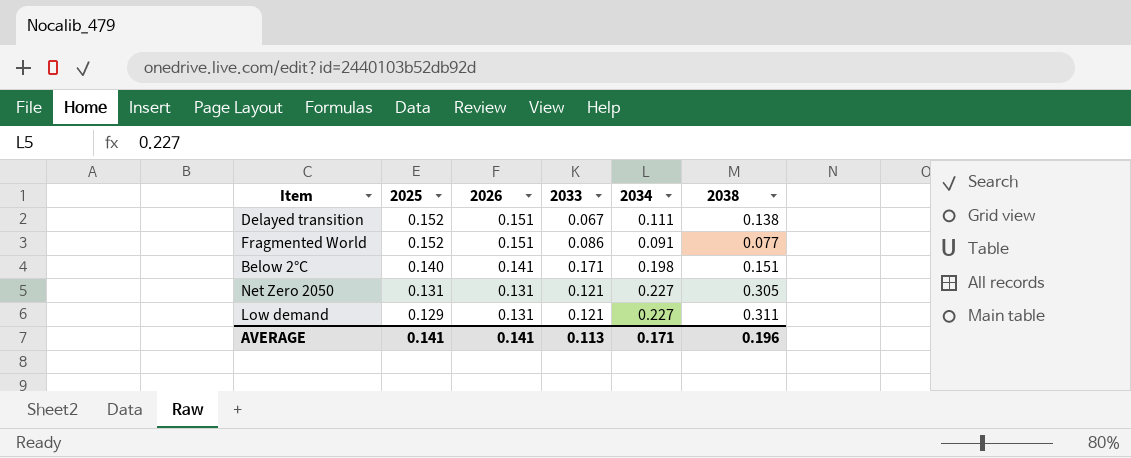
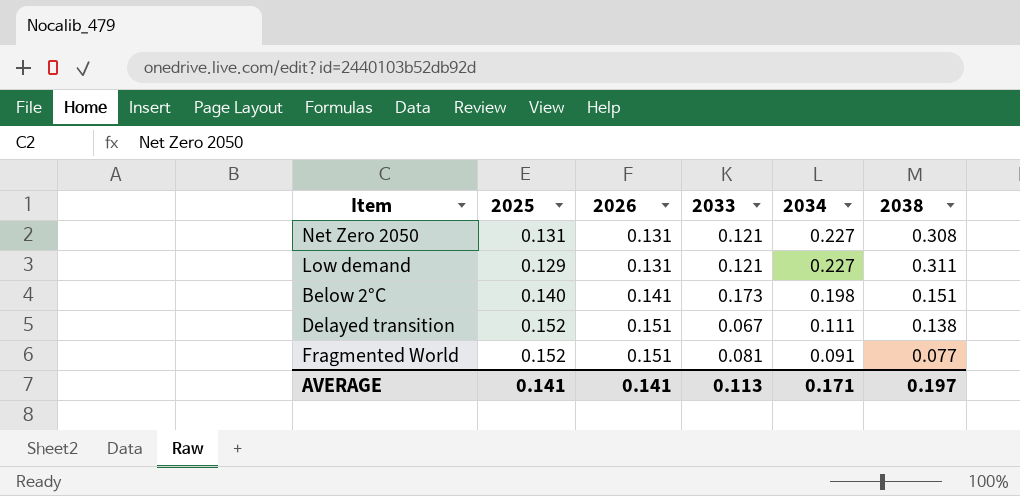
row order: 2025 descending -> 2026 ascending
Net Zero 2050 | 2038: 0.305 -> 0.308
Below 2°C | 2033: 0.171 -> 0.173
Fragmented World | 2033: 0.086 -> 0.081
AVERAGE | 2038: 0.196 -> 0.197

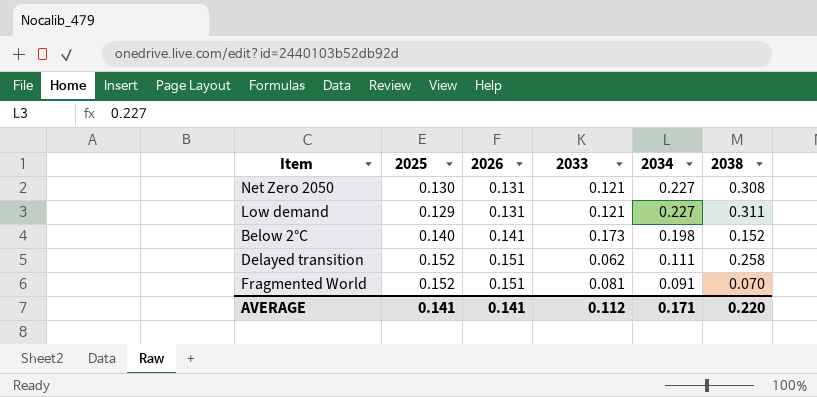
Net Zero 2050 | 2025: 0.131 -> 0.130
Below 2°C | 2038: 0.151 -> 0.152
Delayed transition | 2033: 0.067 -> 0.062
Delayed transition | 2038: 0.138 -> 0.258
Fragmented World | 2038: 0.077 -> 0.070
AVERAGE | 2033: 0.113 -> 0.112
AVERAGE | 2038: 0.197 -> 0.220

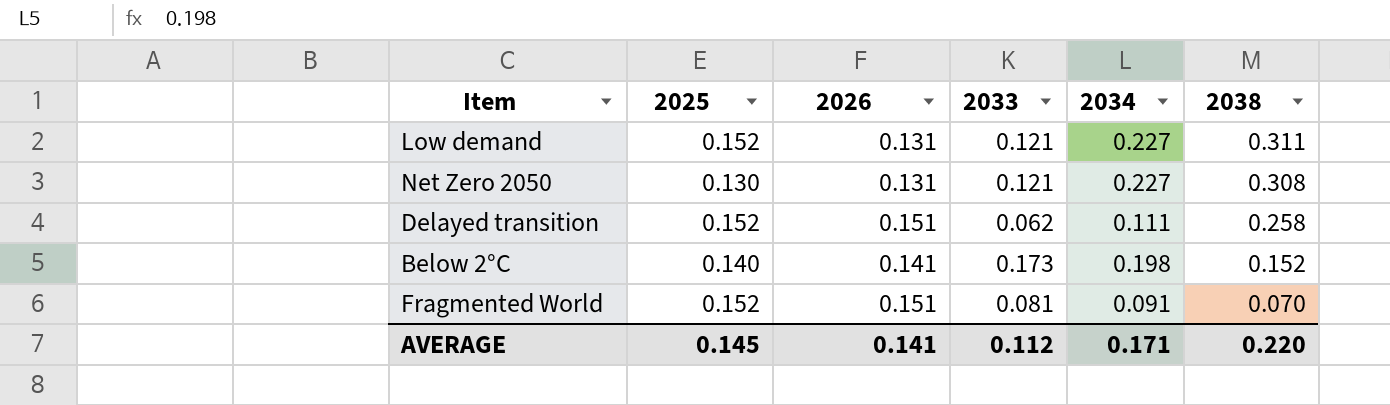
row order: 2026 ascending -> 2038 descending
Low demand | 2025: 0.129 -> 0.152
AVERAGE | 2025: 0.141 -> 0.145

